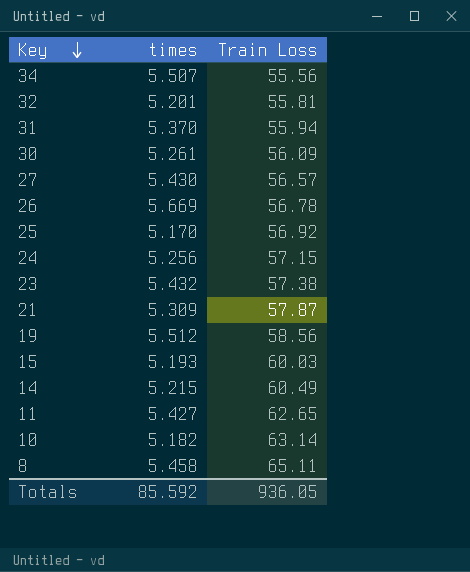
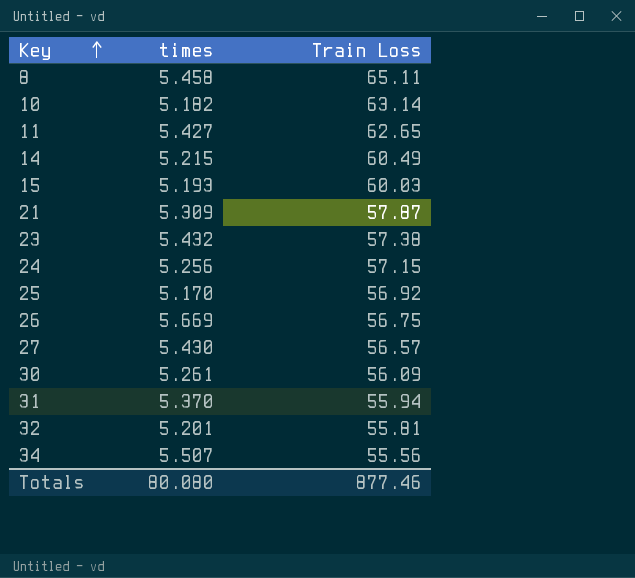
row order: Key descending -> Key ascending
row 19: 5.512 | 58.56 -> none
26 | Train Loss: 56.78 -> 56.75
Totals | times: 85.592 -> 80.080
Totals | Train Loss: 936.05 -> 877.46

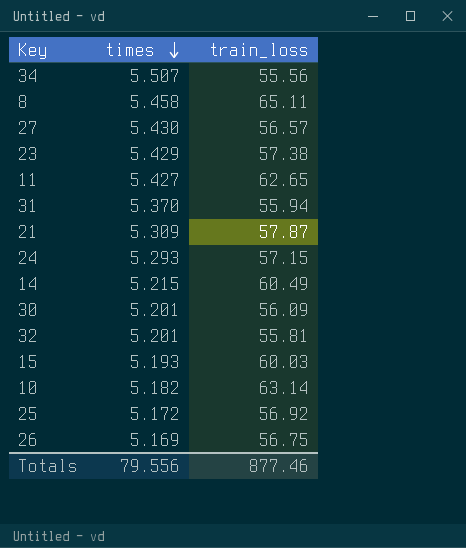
row order: Key ascending -> times descending
column name: Train Loss -> train_loss
23 | times: 5.432 -> 5.429
24 | times: 5.256 -> 5.293
30 | times: 5.261 -> 5.201
25 | times: 5.170 -> 5.172
26 | times: 5.669 -> 5.169
Totals | times: 80.080 -> 79.556

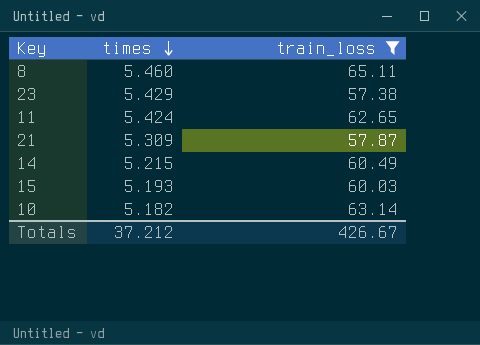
filter: none -> train_loss >= 57.38
8 | times: 5.458 -> 5.460
11 | times: 5.427 -> 5.424
Totals | times: 79.556 -> 37.212
Totals | train_loss: 877.46 -> 426.67

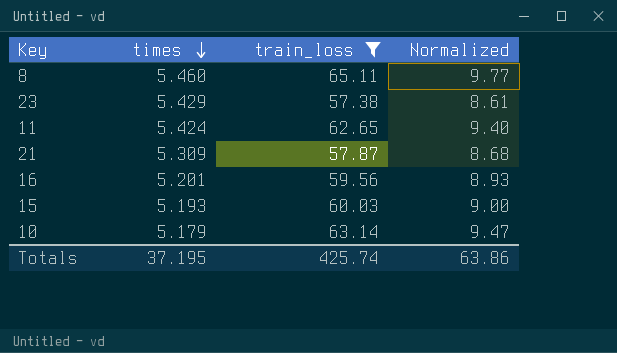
column Normalized | formula: none -> [train_loss] * 0.15
row 14: 5.215 | 60.49 -> none
row 16: none -> 5.201 | 59.56 | 8.93
10 | times: 5.182 -> 5.179
Totals | times: 37.212 -> 37.195
Totals | train_loss: 426.67 -> 425.74

